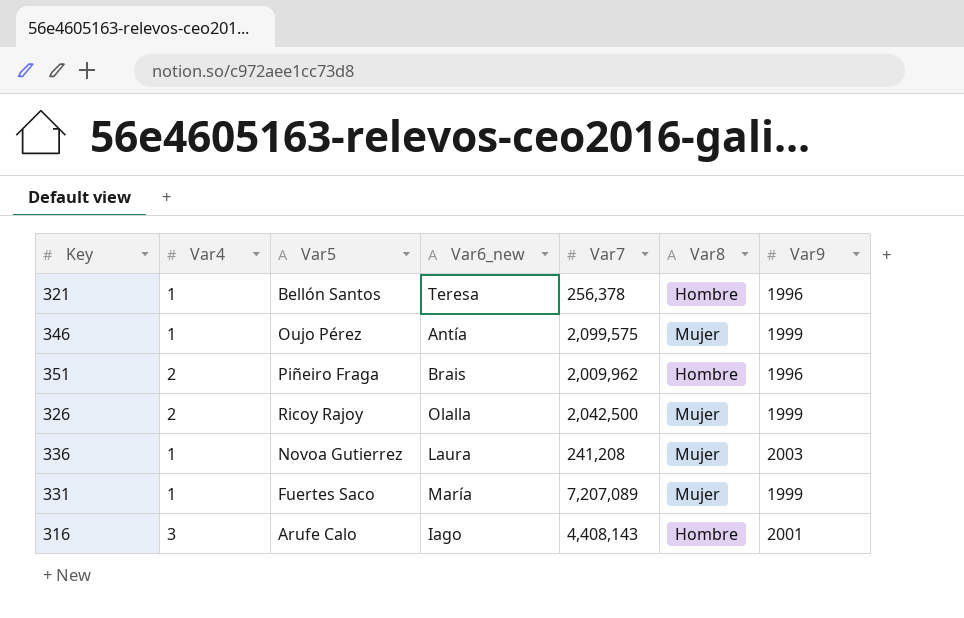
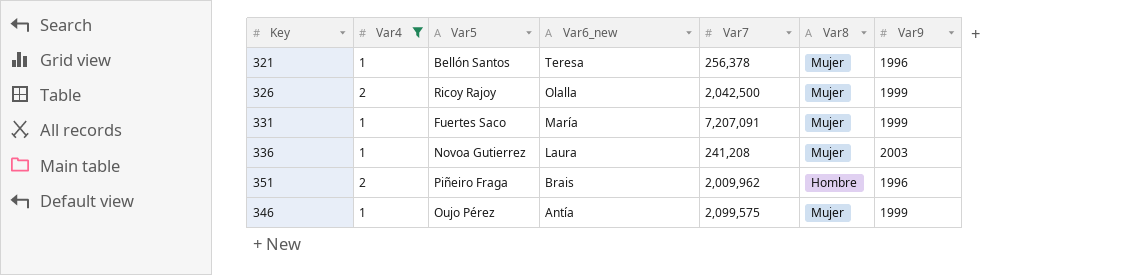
filter: none -> Var4 != 3
row order: none -> Var6_new descending
321 | Var8: Hombre -> Mujer
331 | Var7: 7,207,089 -> 7,207,091

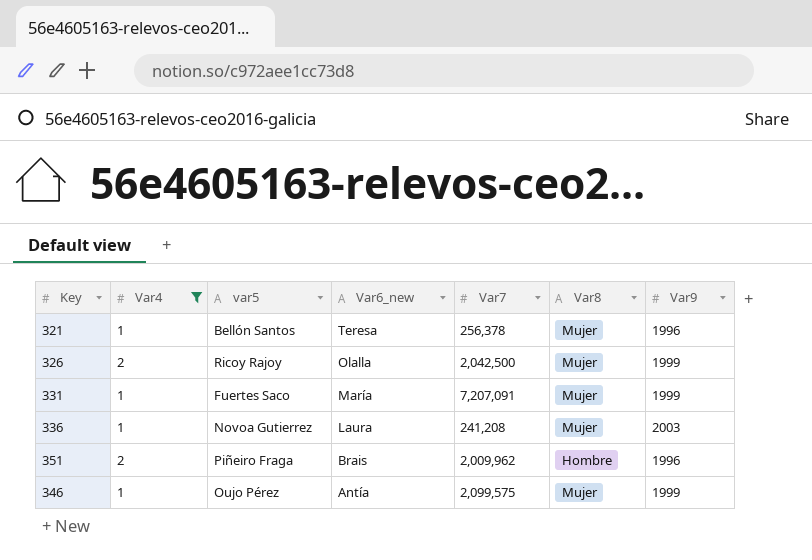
column name: Var5 -> var5

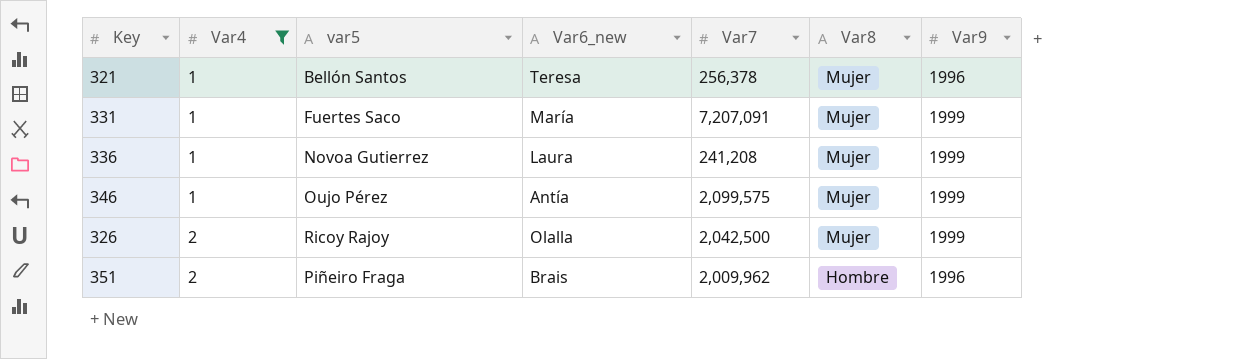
row order: Var6_new descending -> Var4 ascending
336 | Var9: 2003 -> 1999

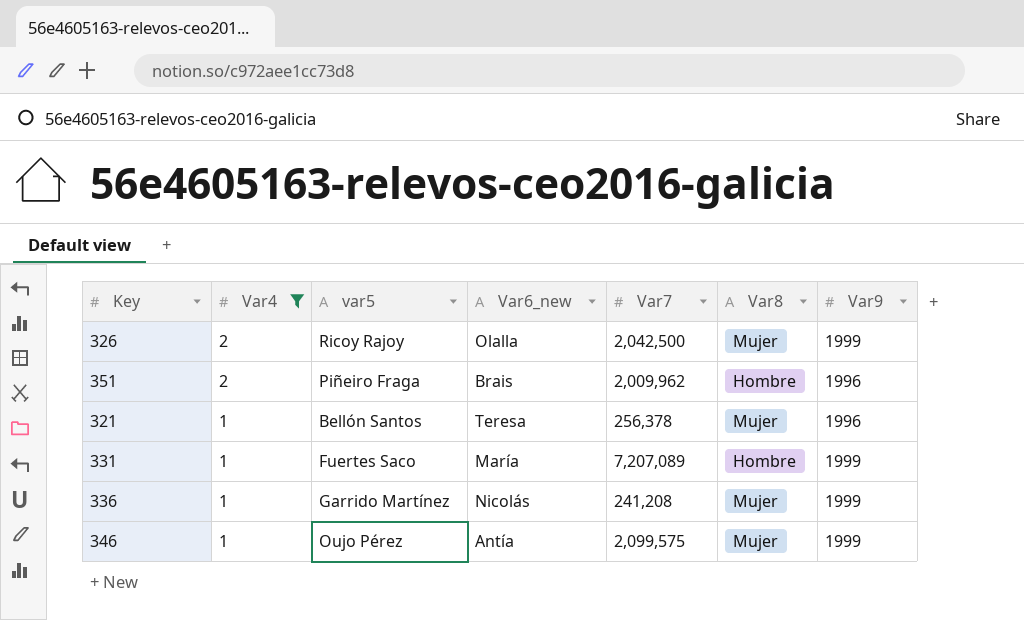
row order: Var4 ascending -> Var4 descending
331 | Var7: 7,207,091 -> 7,207,089
331 | Var8: Mujer -> Hombre
336 | var5: Novoa Gutierrez -> Garrido Martínez
336 | Var6_new: Laura -> Nicolás

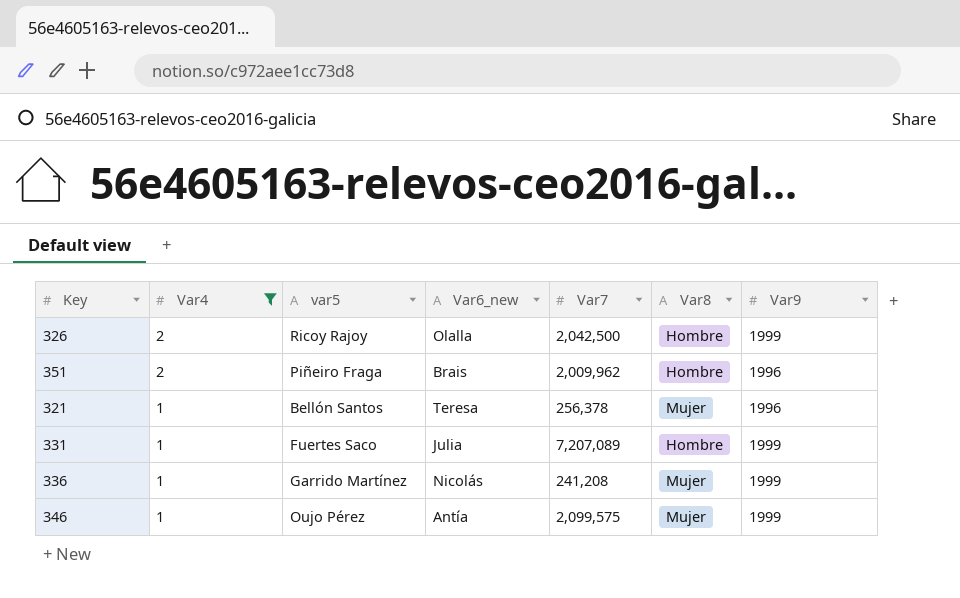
326 | Var8: Mujer -> Hombre
331 | Var6_new: María -> Julia

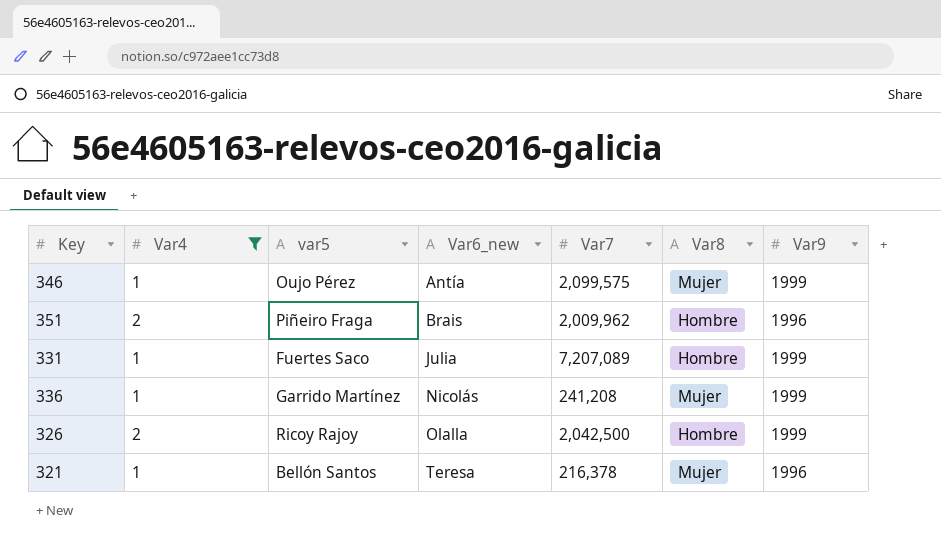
row order: Var4 descending -> Var6_new ascending
321 | Var7: 256,378 -> 216,378

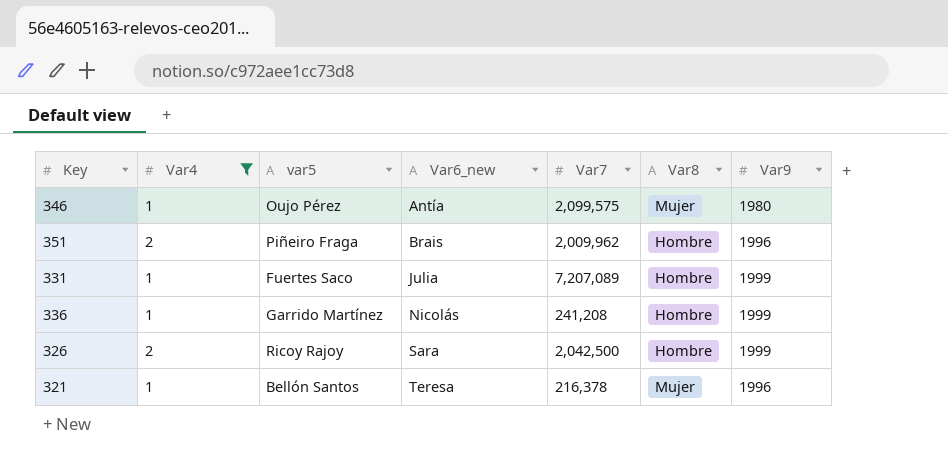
346 | Var9: 1999 -> 1980
336 | Var8: Mujer -> Hombre
326 | Var6_new: Olalla -> Sara

